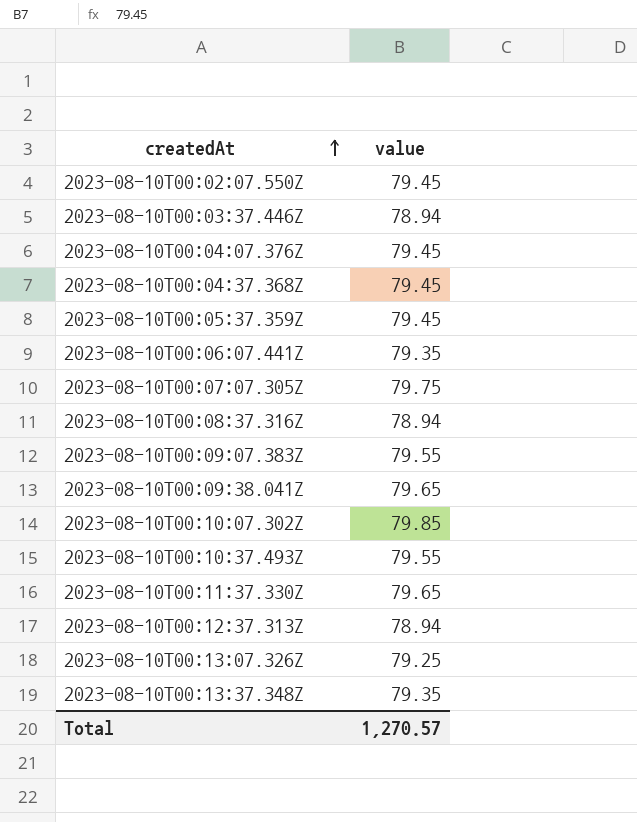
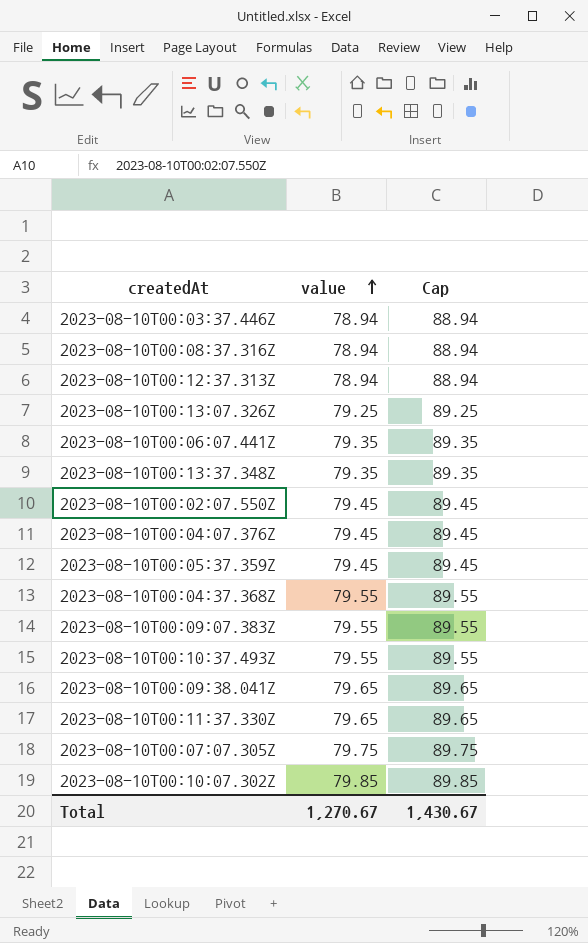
row order: createdAt ascending -> value ascending
column Cap | formula: none -> [value] + 10
2023-08-10T00:04:37.368Z | value: 79.45 -> 79.55
Total | value: 1,270.57 -> 1,270.67

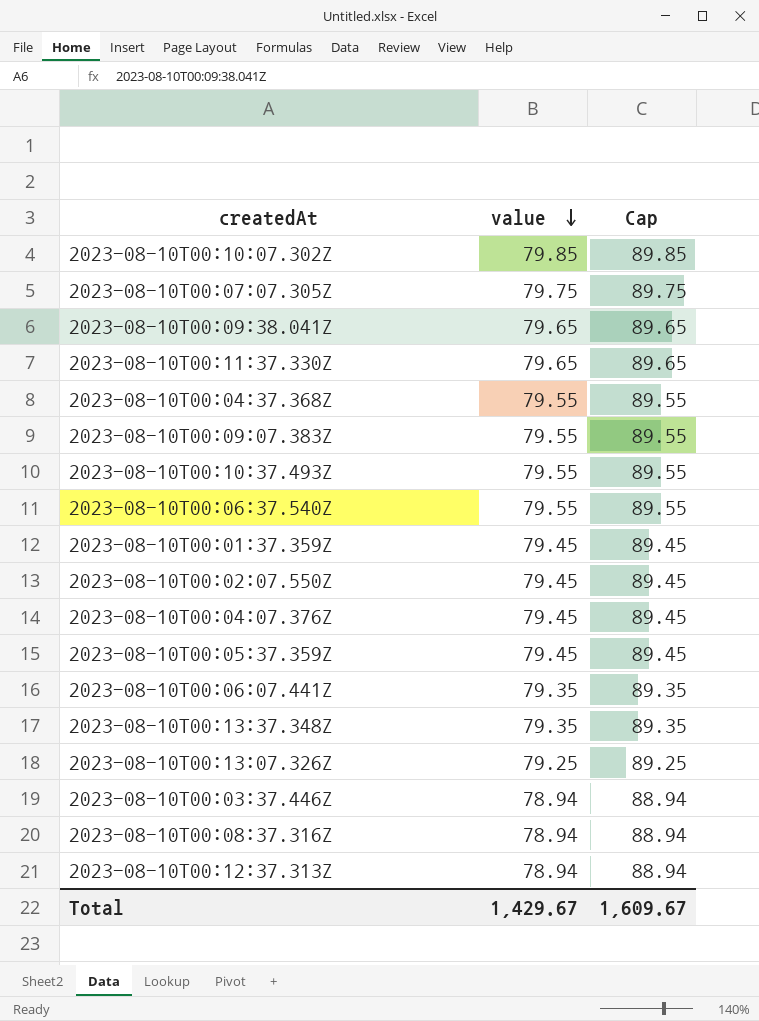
row order: value ascending -> value descending
row 2023-08-10T00:06:37.540Z: none -> 79.55 | 89.55
row 2023-08-10T00:01:37.359Z: none -> 79.45 | 89.45
Total | value: 1,270.67 -> 1,429.67
Total | Cap: 1,430.67 -> 1,609.67

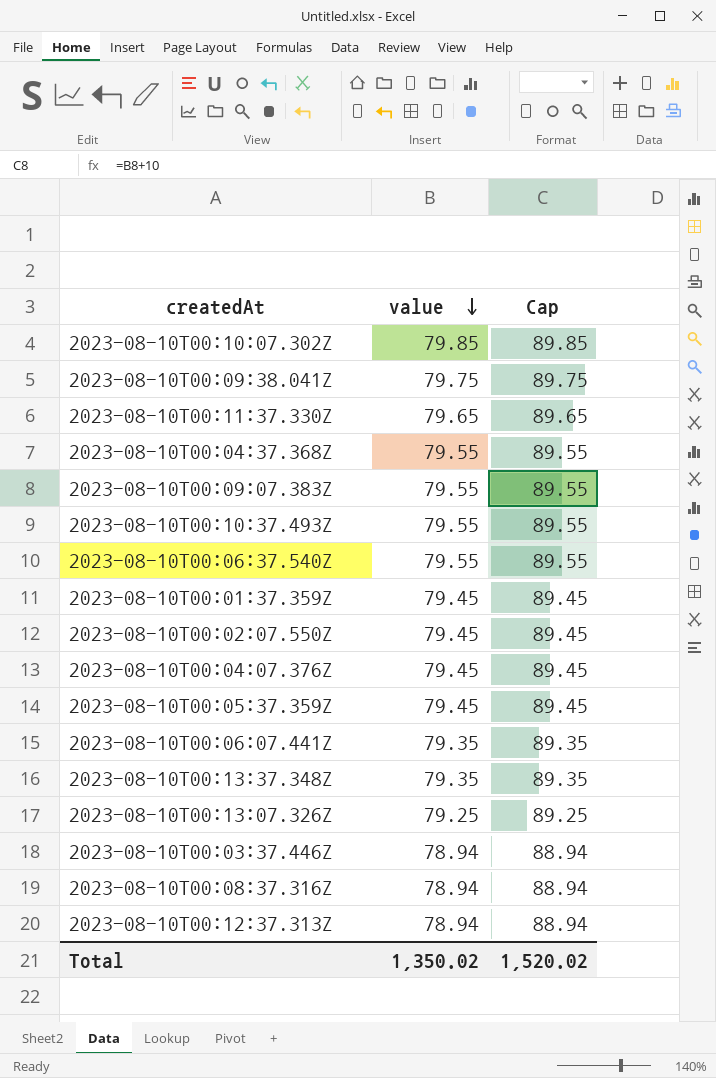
row 2023-08-10T00:07:07.305Z: 79.75 | 89.75 -> none
2023-08-10T00:09:38.041Z | value: 79.65 -> 79.75
2023-08-10T00:09:38.041Z | Cap: 89.65 -> 89.75
Total | value: 1,429.67 -> 1,350.02
Total | Cap: 1,609.67 -> 1,520.02

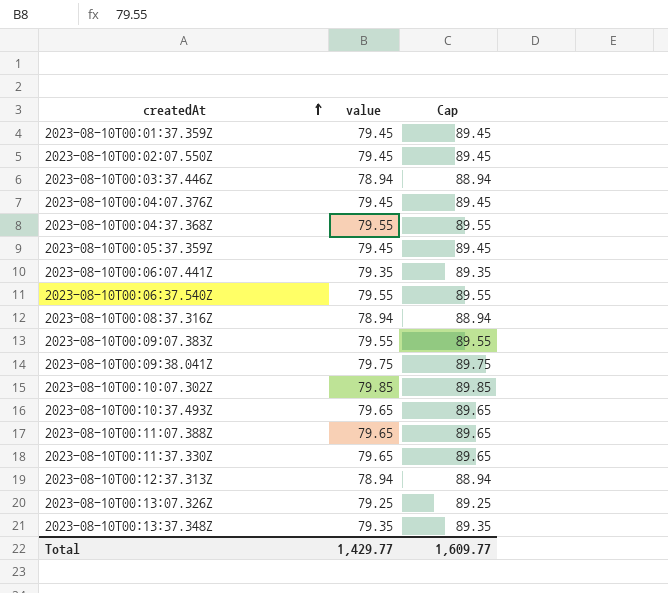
row order: value descending -> createdAt ascending
2023-08-10T00:10:37.493Z | value: 79.55 -> 79.65
2023-08-10T00:10:37.493Z | Cap: 89.55 -> 89.65
row 2023-08-10T00:11:07.388Z: none -> 79.65 | 89.65
Total | value: 1,350.02 -> 1,429.77
Total | Cap: 1,520.02 -> 1,609.77

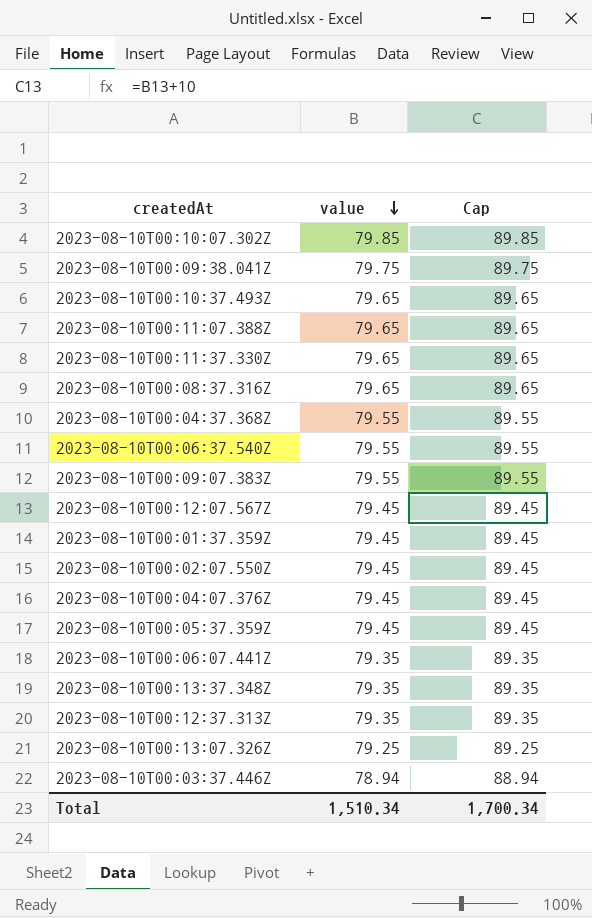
row order: createdAt ascending -> value descending
2023-08-10T00:08:37.316Z | value: 78.94 -> 79.65
2023-08-10T00:08:37.316Z | Cap: 88.94 -> 89.65
row 2023-08-10T00:12:07.567Z: none -> 79.45 | 89.45
2023-08-10T00:12:37.313Z | value: 78.94 -> 79.35
2023-08-10T00:12:37.313Z | Cap: 88.94 -> 89.35
Total | value: 1,429.77 -> 1,510.34
Total | Cap: 1,609.77 -> 1,700.34

